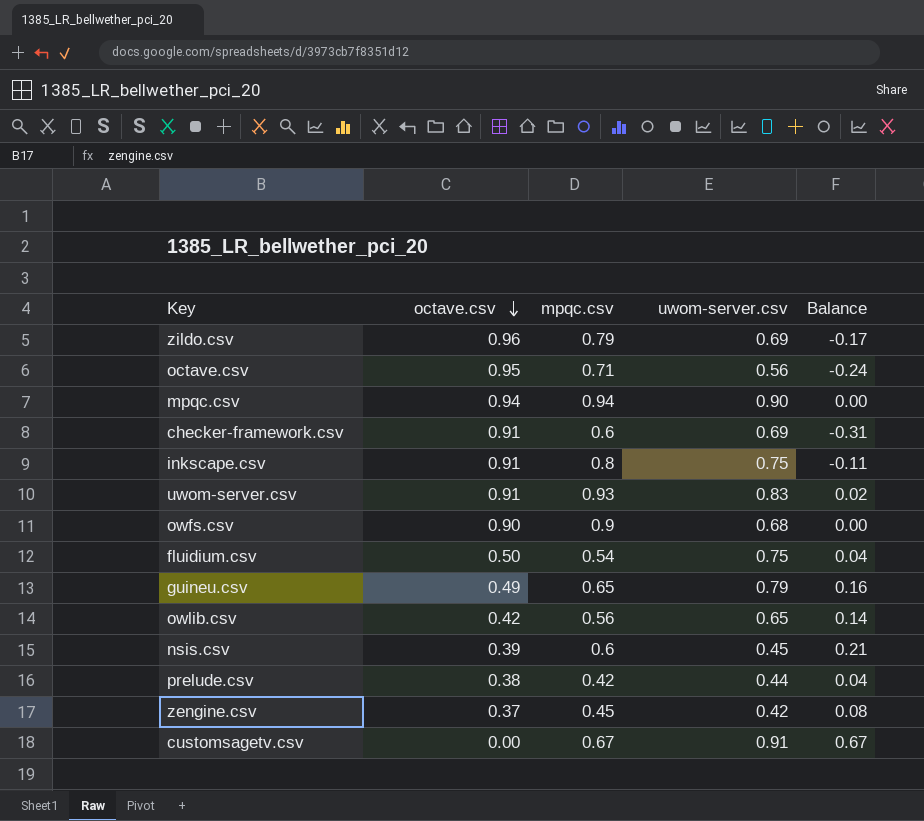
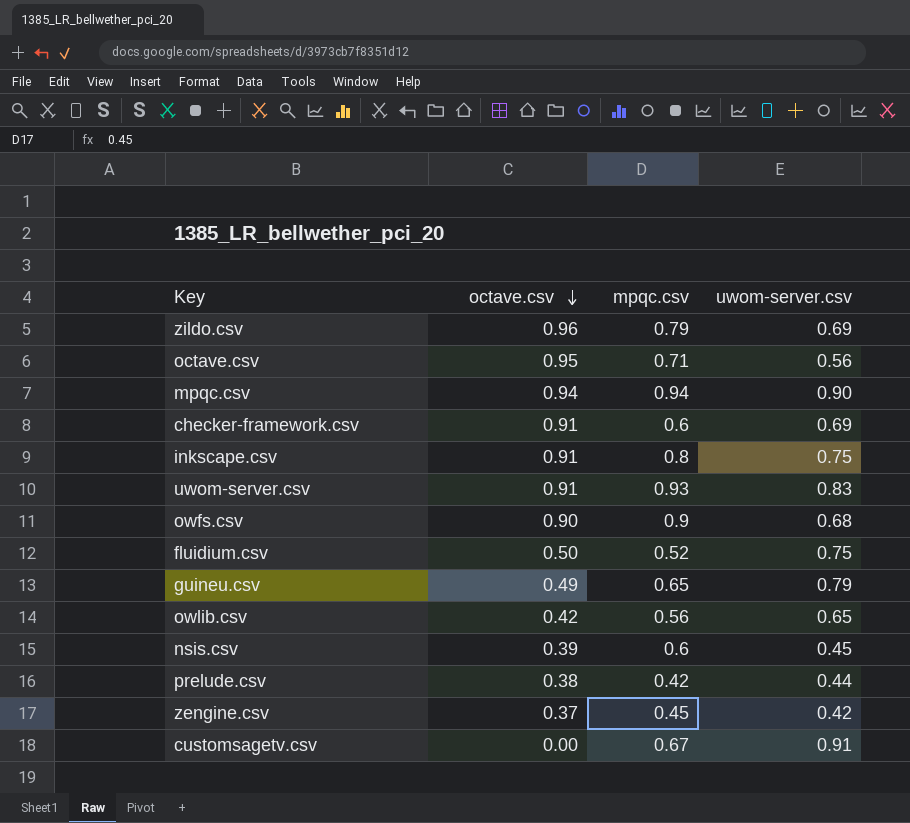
column Balance | formula: [mpqc.csv] - [octave.csv] -> none
fluidium.csv | mpqc.csv: 0.54 -> 0.52

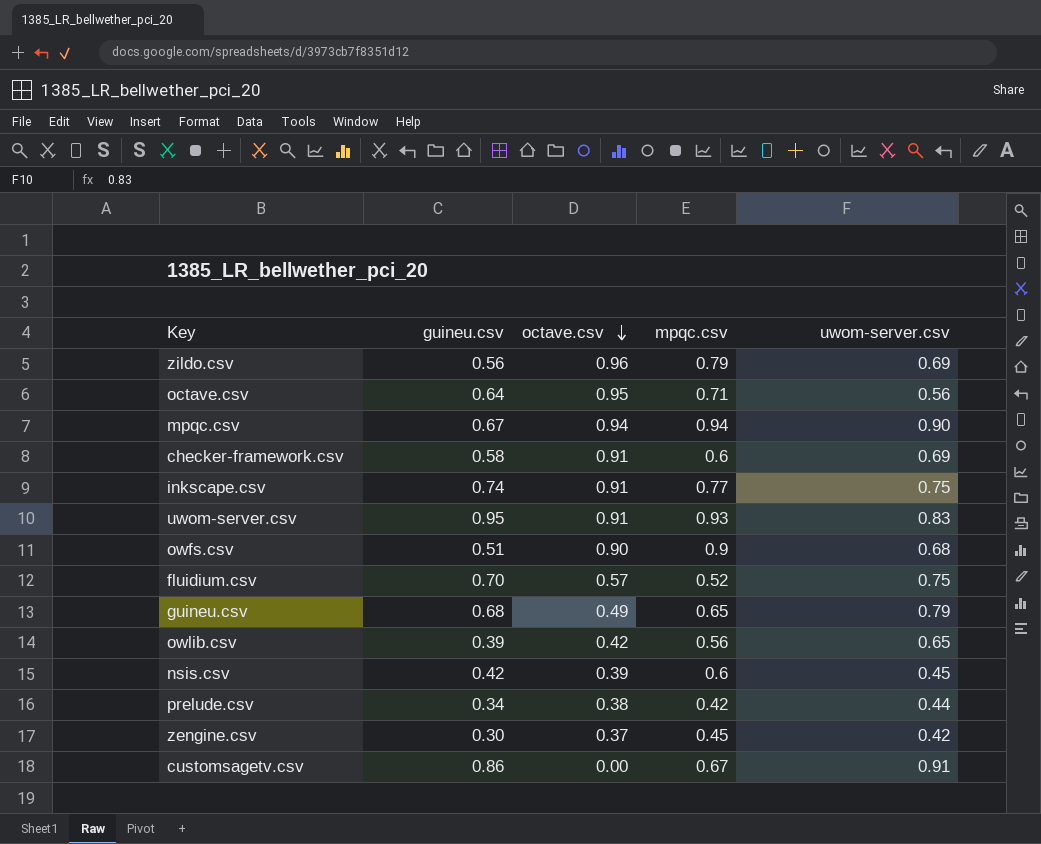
column guineu.csv | position: none -> 2
inkscape.csv | mpqc.csv: 0.8 -> 0.77
fluidium.csv | octave.csv: 0.50 -> 0.57

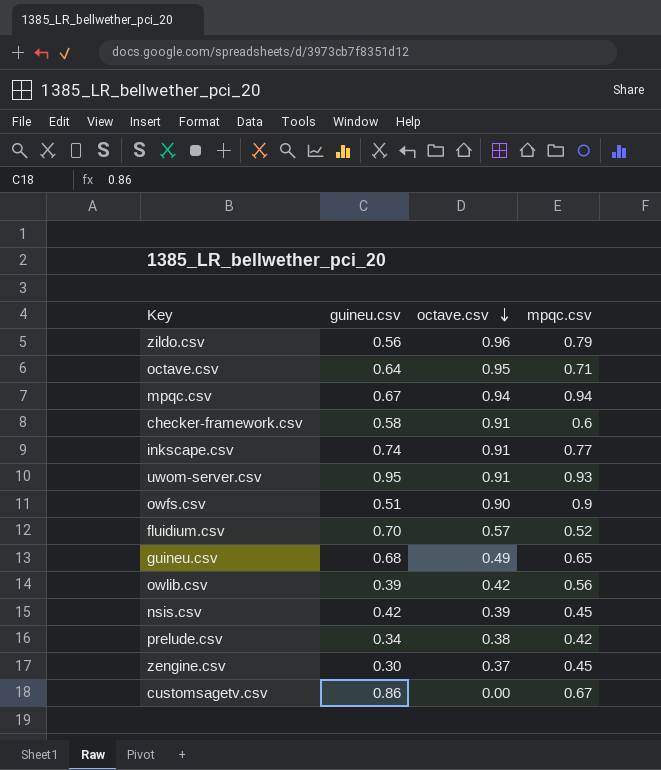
column uwom-server.csv | position: 5 -> none
nsis.csv | mpqc.csv: 0.6 -> 0.45

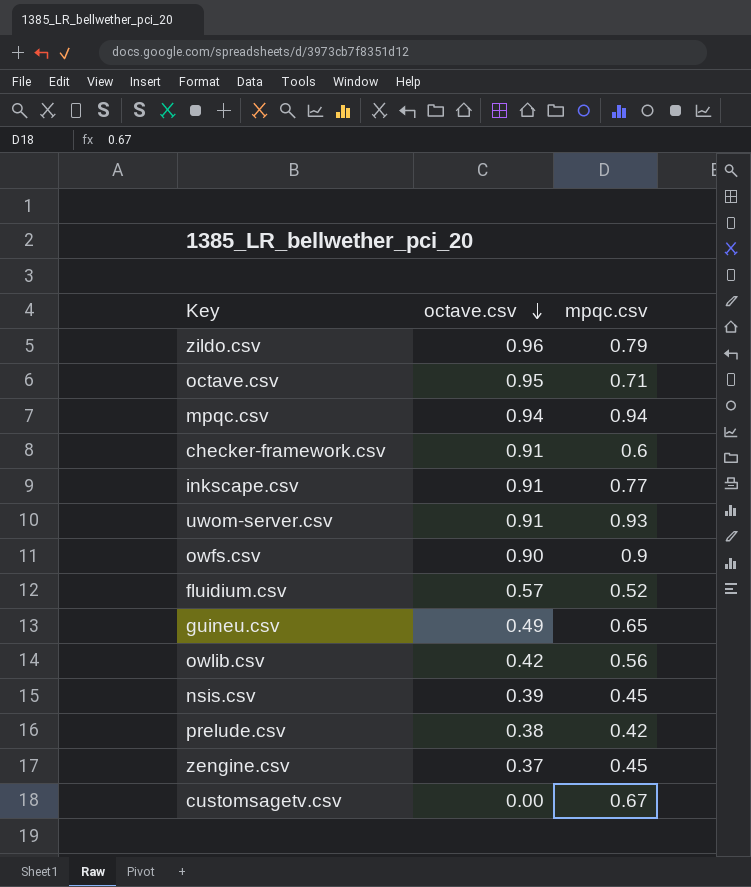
column guineu.csv | position: 2 -> none

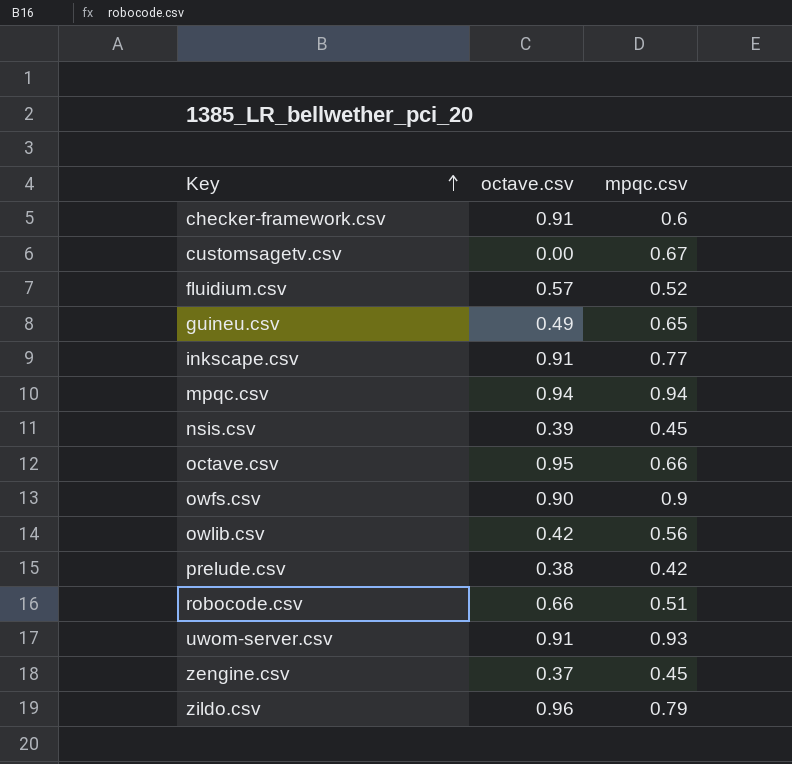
row order: octave.csv descending -> Key ascending
octave.csv | mpqc.csv: 0.71 -> 0.66
row robocode.csv: none -> 0.66 | 0.51

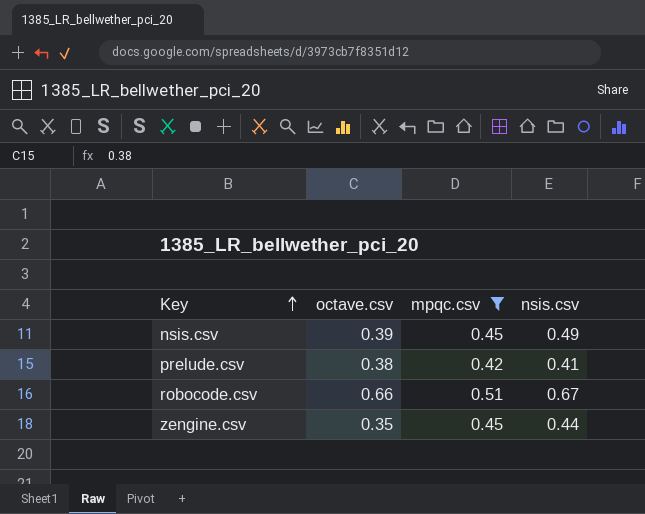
filter: none -> mpqc.csv <= 0.51
column nsis.csv | position: none -> 4
zengine.csv | octave.csv: 0.37 -> 0.35

